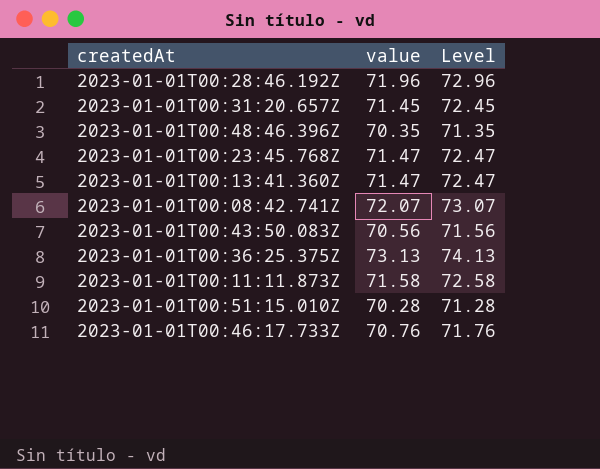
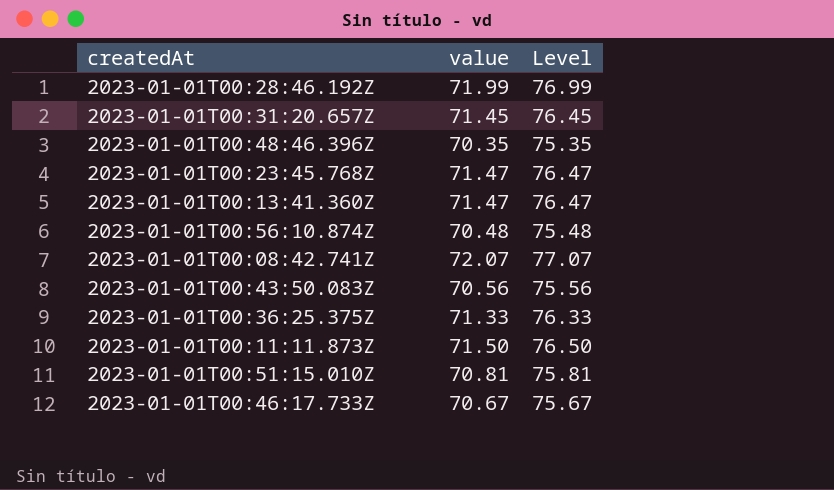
column Level | formula: [value] + 1 -> [value] + 5
2023-01-01T00:28:46.192Z | value: 71.96 -> 71.99
row 2023-01-01T00:56:10.874Z: none -> 70.48 | 75.48
2023-01-01T00:36:25.375Z | value: 73.13 -> 71.33
2023-01-01T00:11:11.873Z | value: 71.58 -> 71.50
2023-01-01T00:51:15.010Z | value: 70.28 -> 70.81
2023-01-01T00:46:17.733Z | value: 70.76 -> 70.67

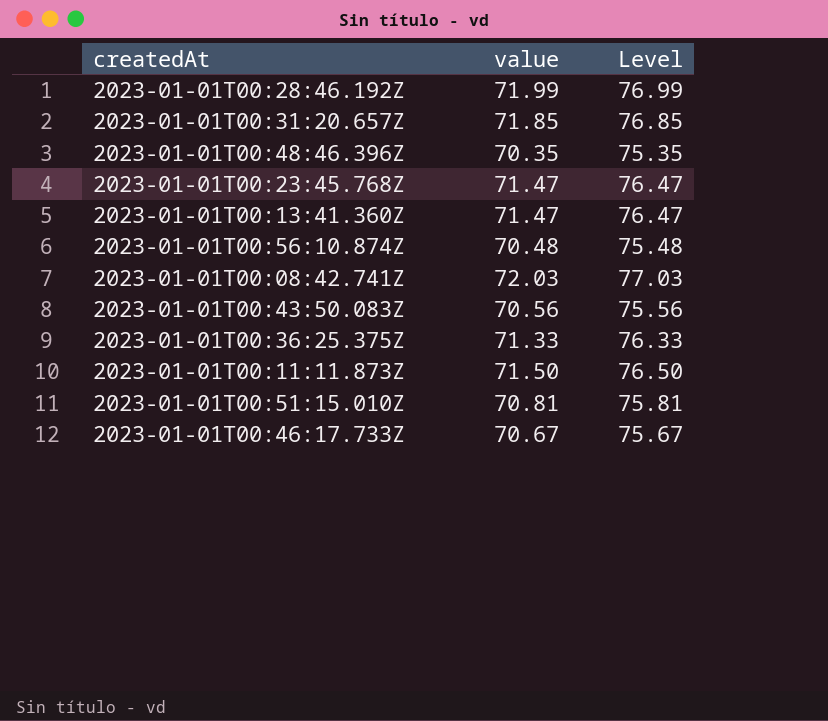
2023-01-01T00:31:20.657Z | value: 71.45 -> 71.85
2023-01-01T00:31:20.657Z | Level: 76.45 -> 76.85
2023-01-01T00:08:42.741Z | value: 72.07 -> 72.03
2023-01-01T00:08:42.741Z | Level: 77.07 -> 77.03

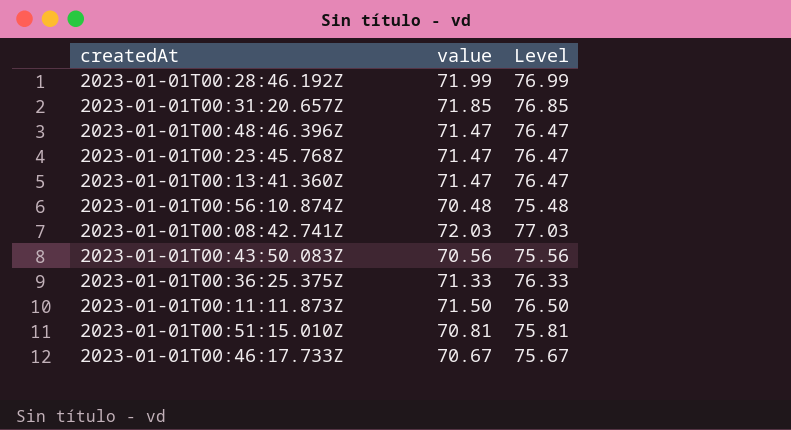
2023-01-01T00:48:46.396Z | value: 70.35 -> 71.47
2023-01-01T00:48:46.396Z | Level: 75.35 -> 76.47

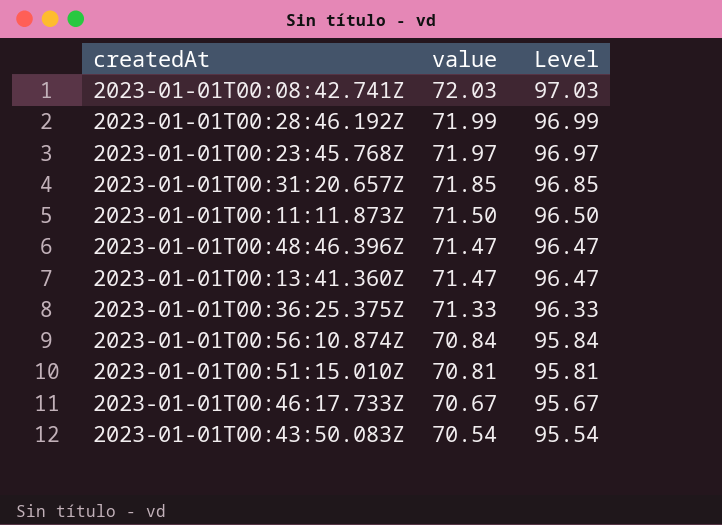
row order: none -> value descending
column Level | formula: [value] + 5 -> [value] + 25
2023-01-01T00:23:45.768Z | value: 71.47 -> 71.97
2023-01-01T00:56:10.874Z | value: 70.48 -> 70.84
2023-01-01T00:43:50.083Z | value: 70.56 -> 70.54

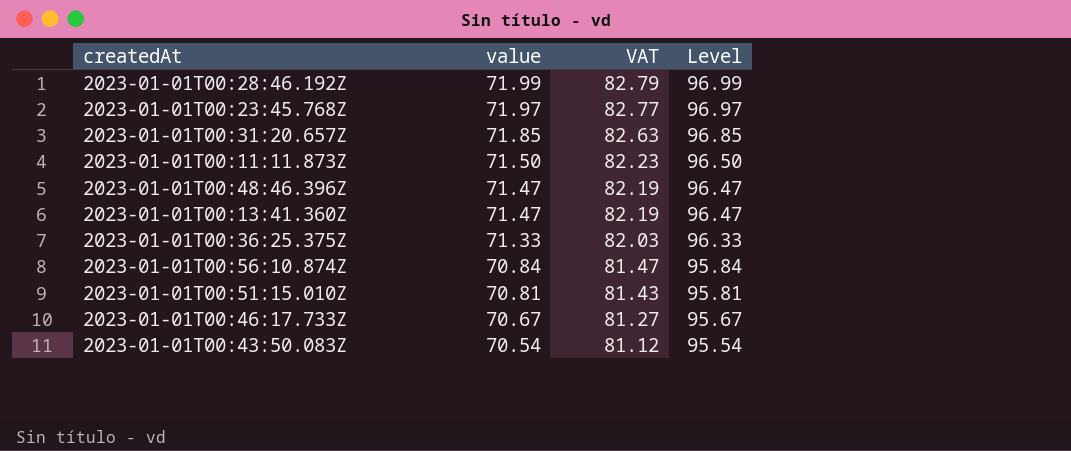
column VAT | formula: none -> [value] * 1.15
row 2023-01-01T00:08:42.741Z: 72.03 | 97.03 -> none

